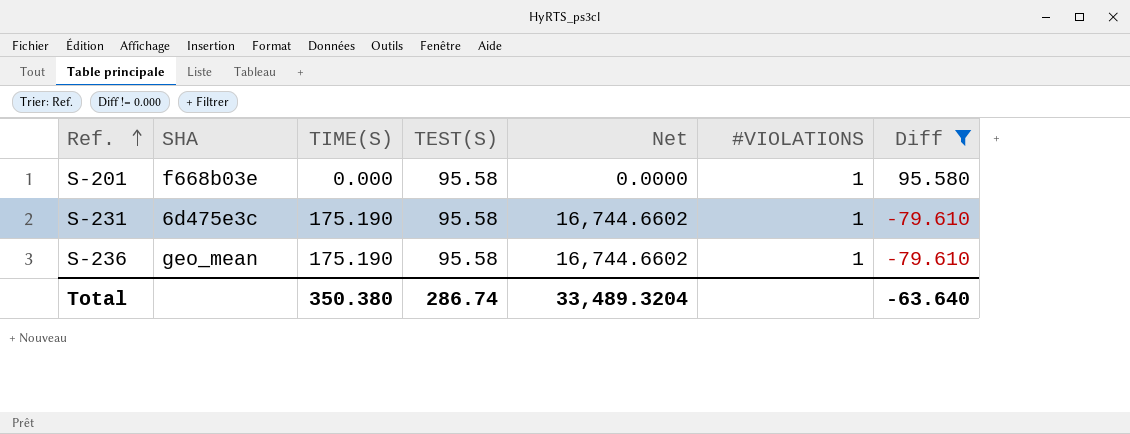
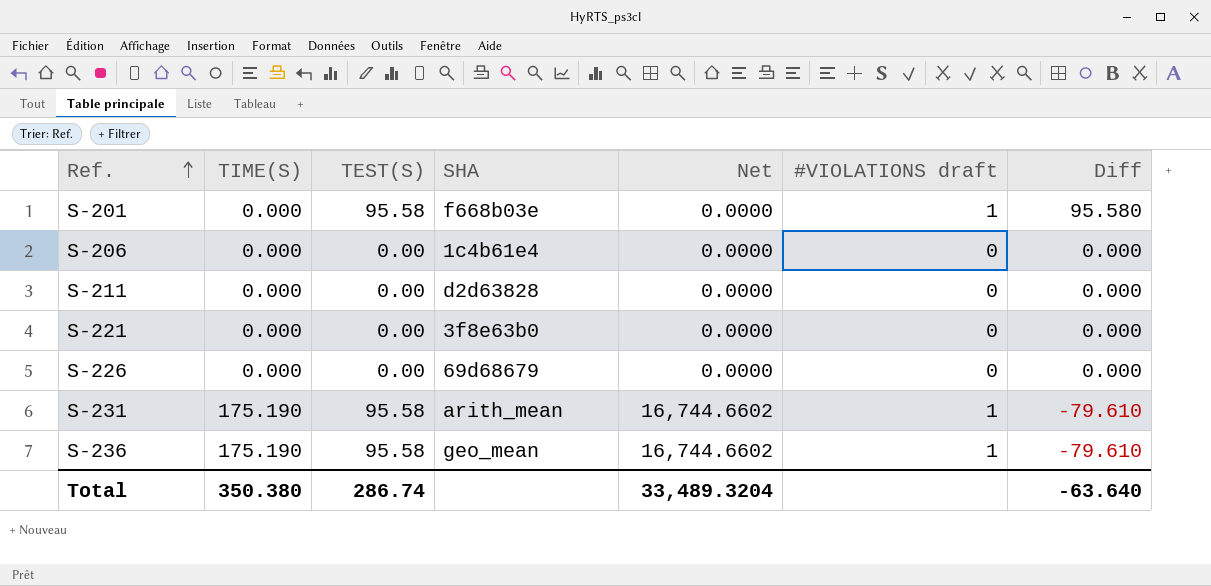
filter: Diff != 0.000 -> none
column SHA | position: 2 -> 4
column name: #VIOLATIONS -> #VIOLATIONS draft
S-231 | SHA: 6d475e3c -> arith_mean

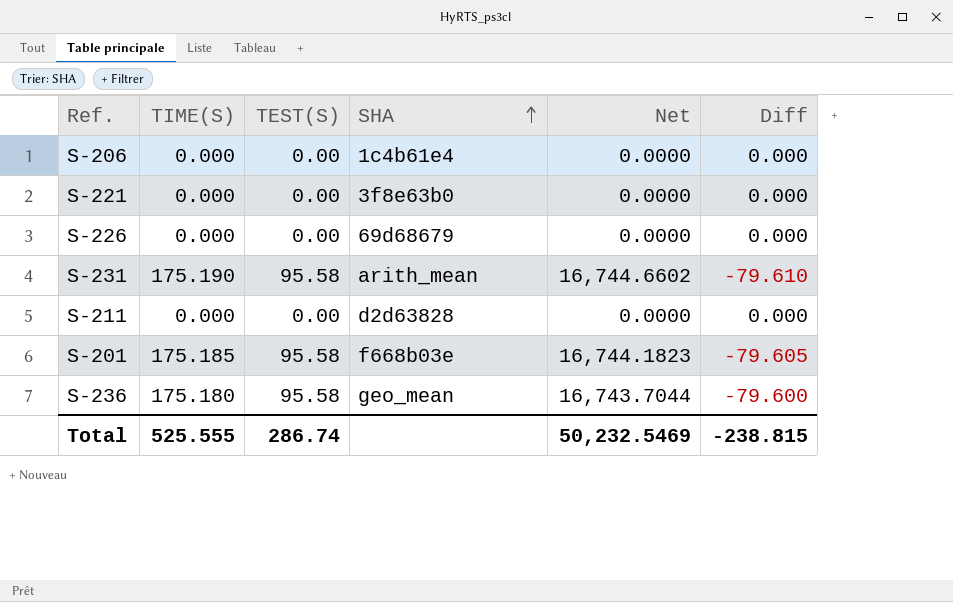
row order: Ref. ascending -> SHA ascending
column #VIOLATIONS draft | position: 6 -> none
S-201 | TIME(S): 0.000 -> 175.185
S-201 | Net: 0.0000 -> 16,744.1823
S-201 | Diff: 95.580 -> -79.605
S-236 | TIME(S): 175.190 -> 175.180
S-236 | Net: 16,744.6602 -> 16,743.7044
S-236 | Diff: -79.610 -> -79.600
Total | TIME(S): 350.380 -> 525.555
Total | Net: 33,489.3204 -> 50,232.5469
Total | Diff: -63.640 -> -238.815

